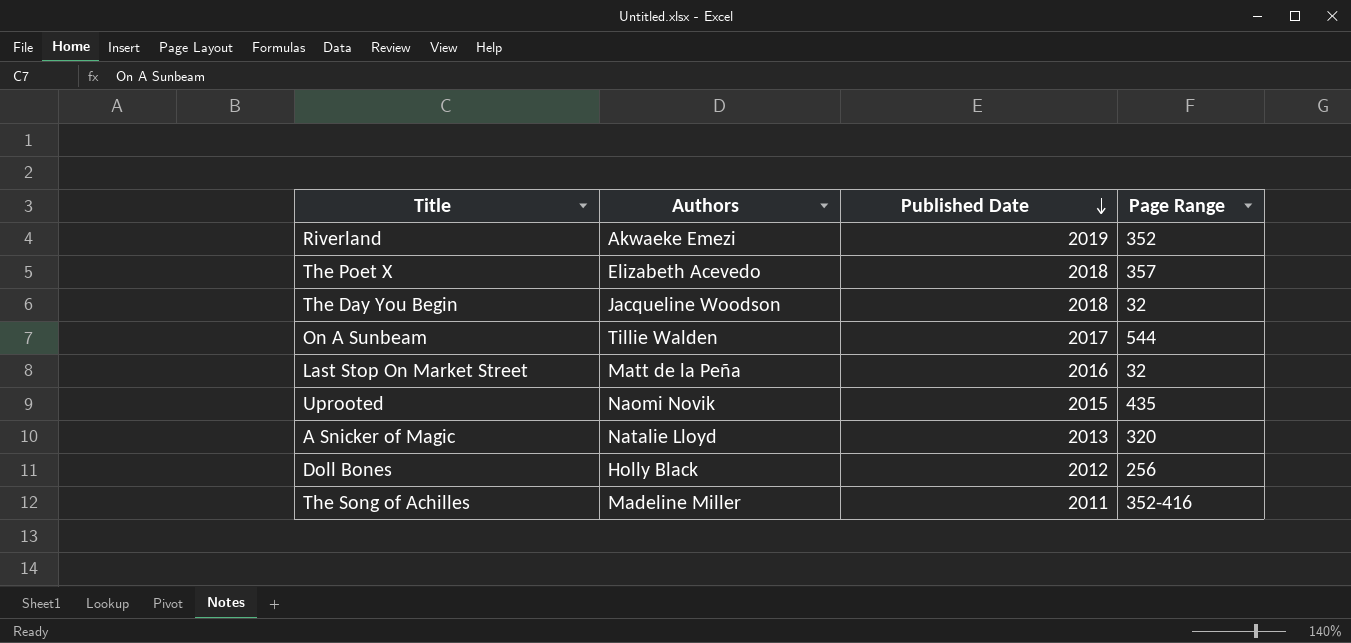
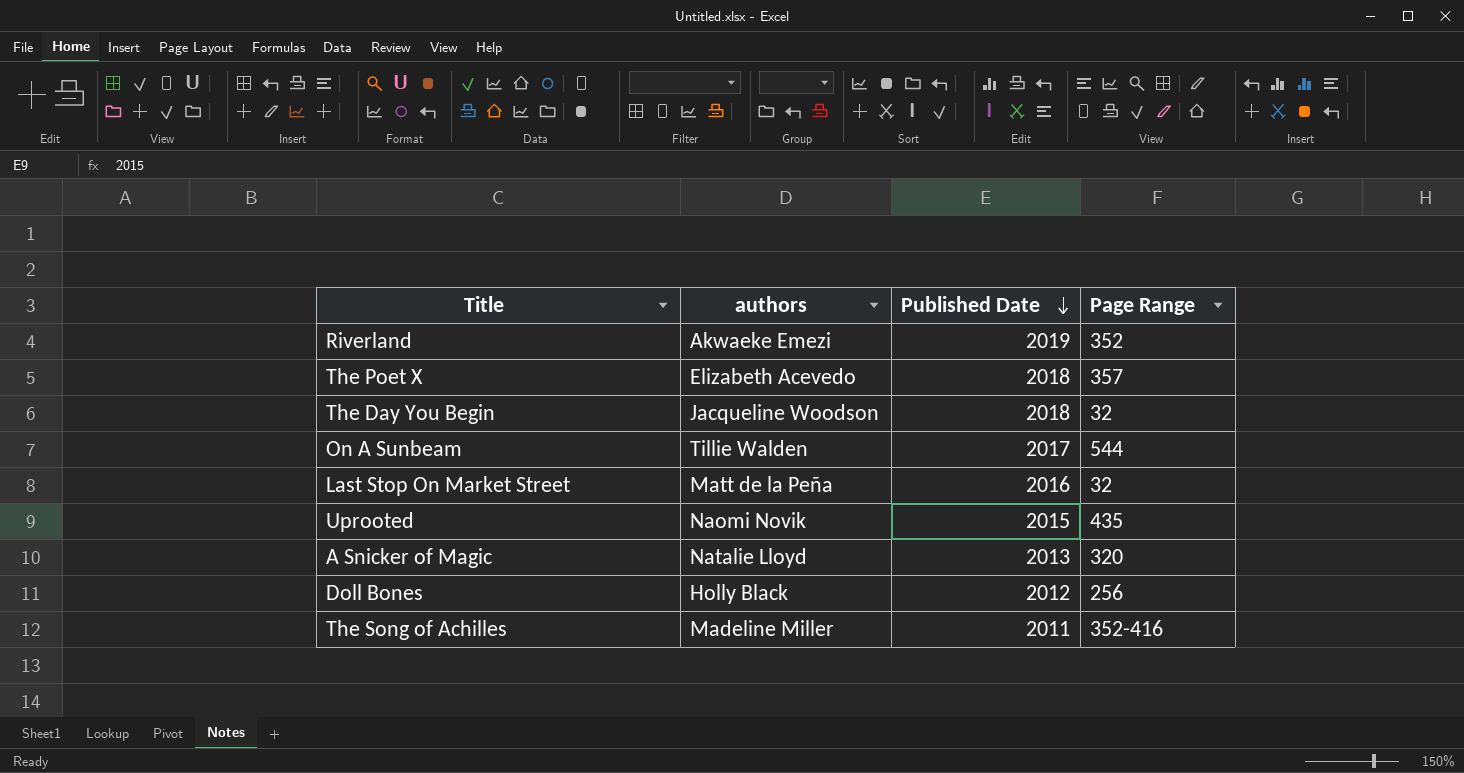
column name: Authors -> authors

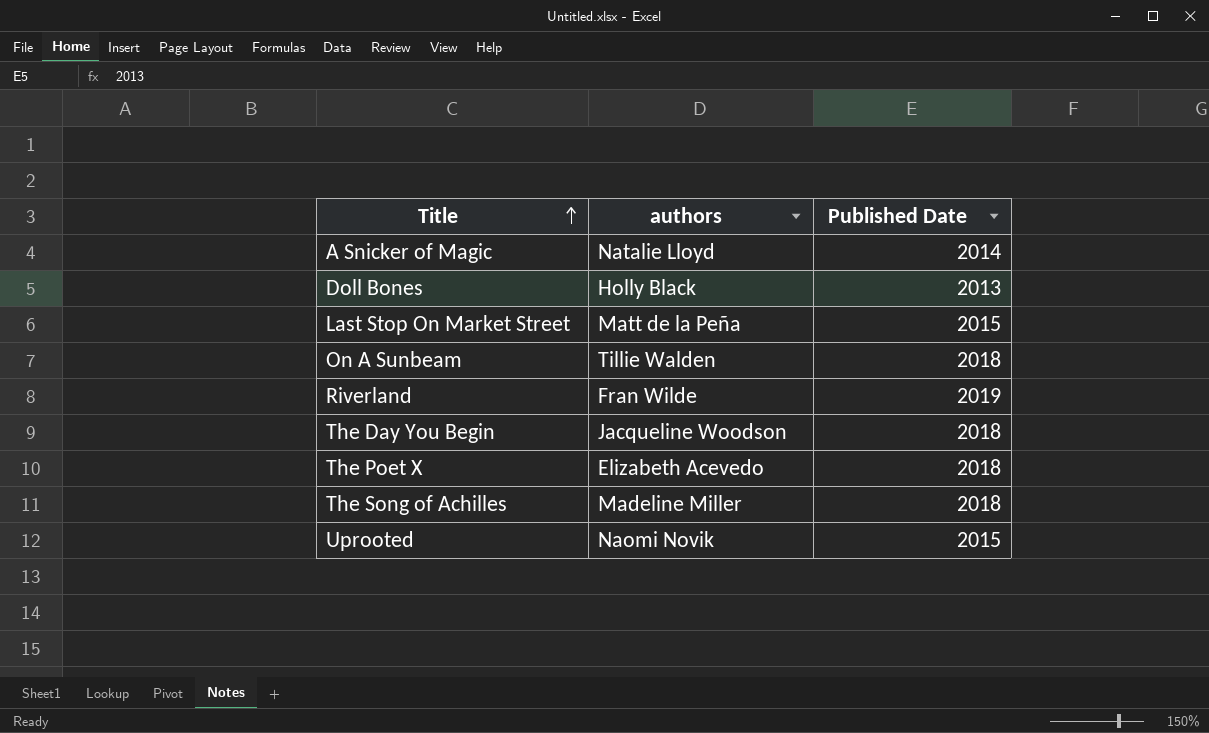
row order: Published Date descending -> Title ascending
column Page Range | position: 4 -> none
A Snicker of Magic | Published Date: 2013 -> 2014
Doll Bones | Published Date: 2012 -> 2013
Last Stop On Market Street | Published Date: 2016 -> 2015
On A Sunbeam | Published Date: 2017 -> 2018
Riverland | authors: Akwaeke Emezi -> Fran Wilde
The Song of Achilles | Published Date: 2011 -> 2018

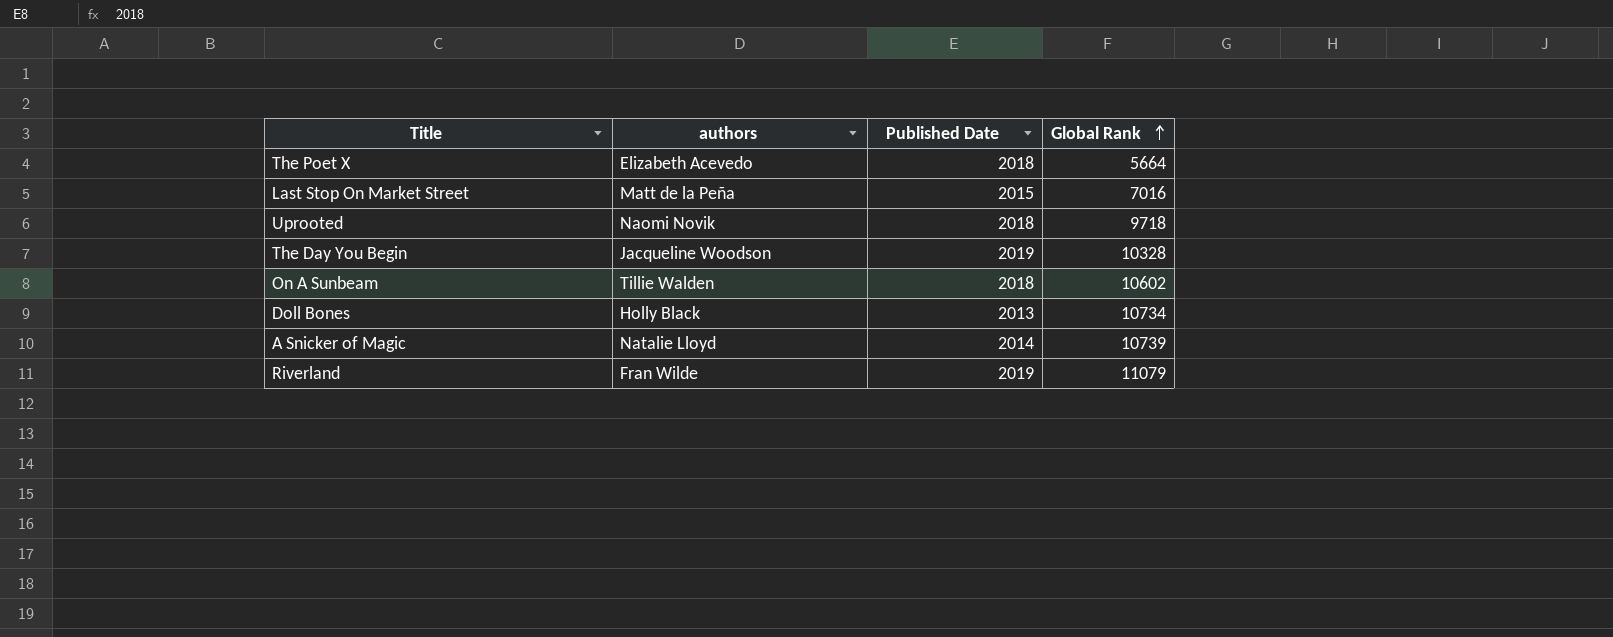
row order: Title ascending -> Global Rank ascending
column Global Rank | position: none -> 4
row The Song of Achilles: Madeline Miller | 2018 -> none
Uprooted | Published Date: 2015 -> 2018
The Day You Begin | Published Date: 2018 -> 2019

